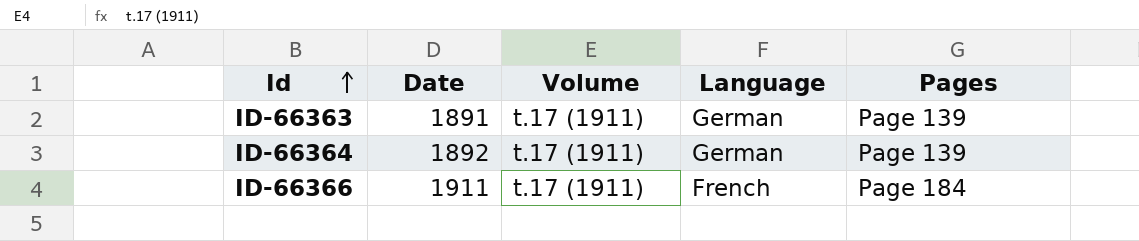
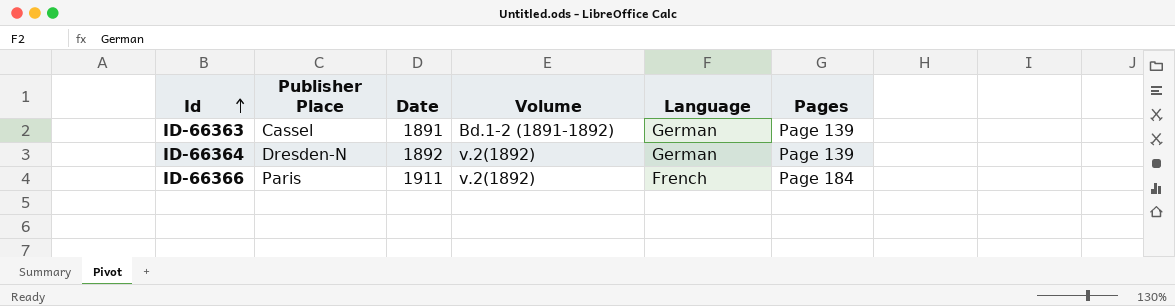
column Publisher Place | position: none -> 2
ID-66363 | Volume: t.17 (1911) -> Bd.1-2 (1891-1892)
ID-66364 | Volume: t.17 (1911) -> v.2(1892)
ID-66366 | Volume: t.17 (1911) -> v.2(1892)

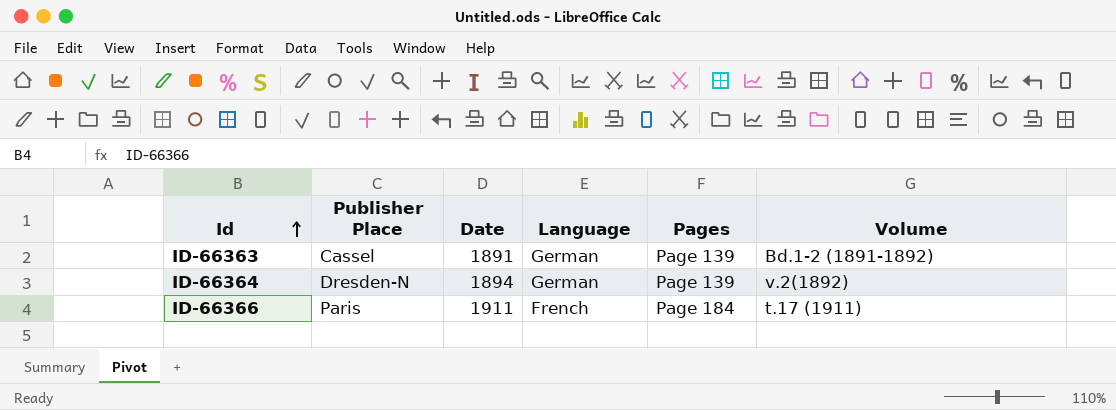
column Volume | position: 4 -> 6
ID-66364 | Date: 1892 -> 1894
ID-66366 | Volume: v.2(1892) -> t.17 (1911)

